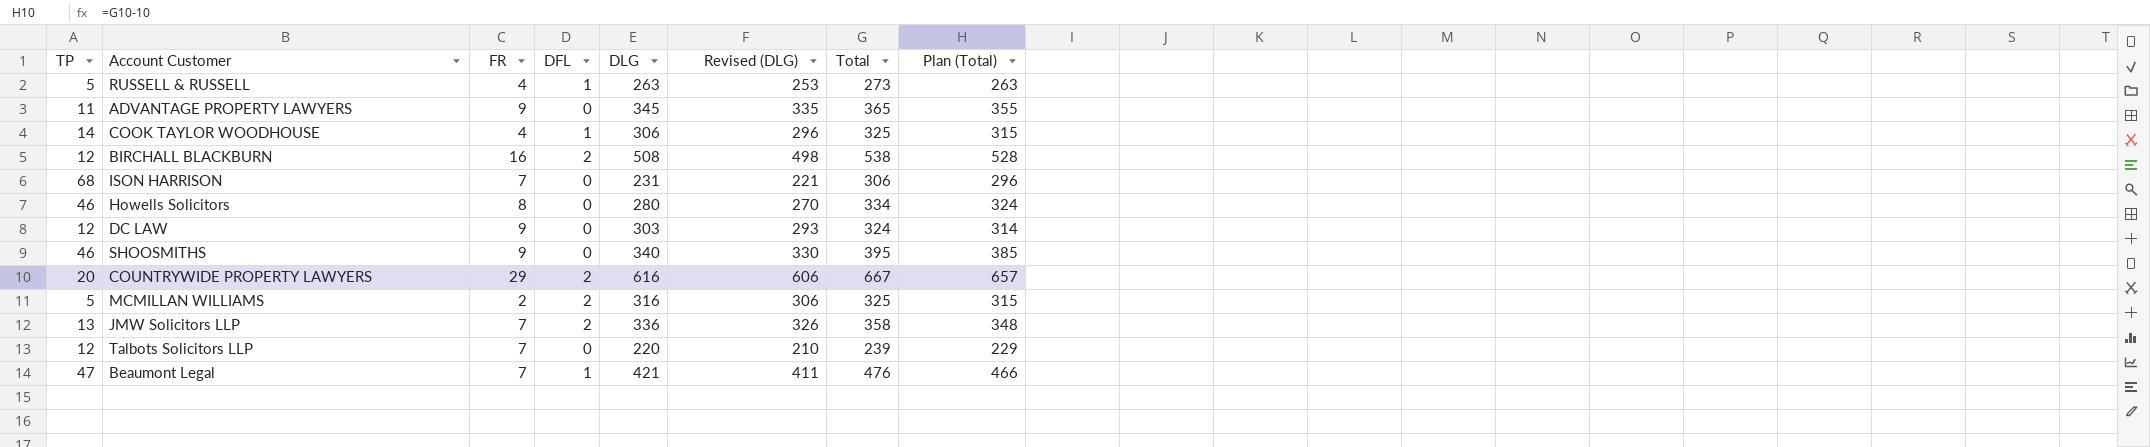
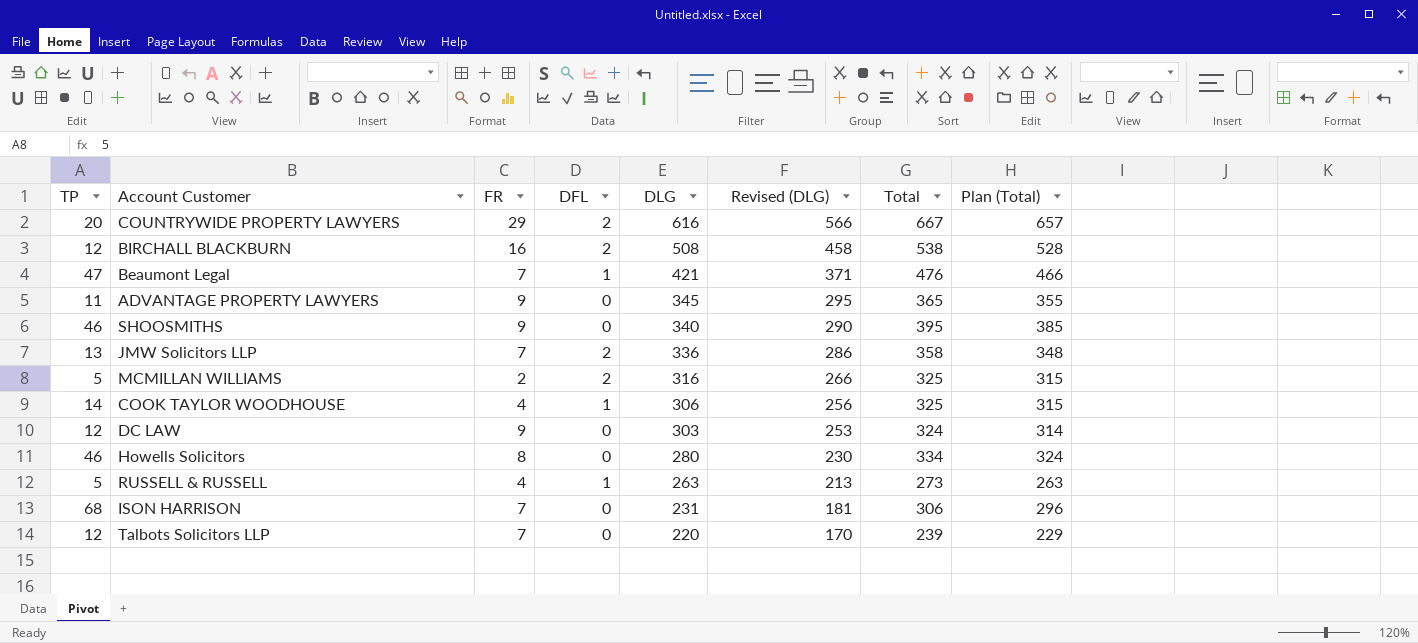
row order: none -> DLG descending
column Revised (DLG) | formula: [DLG] - 10 -> [DLG] - 50

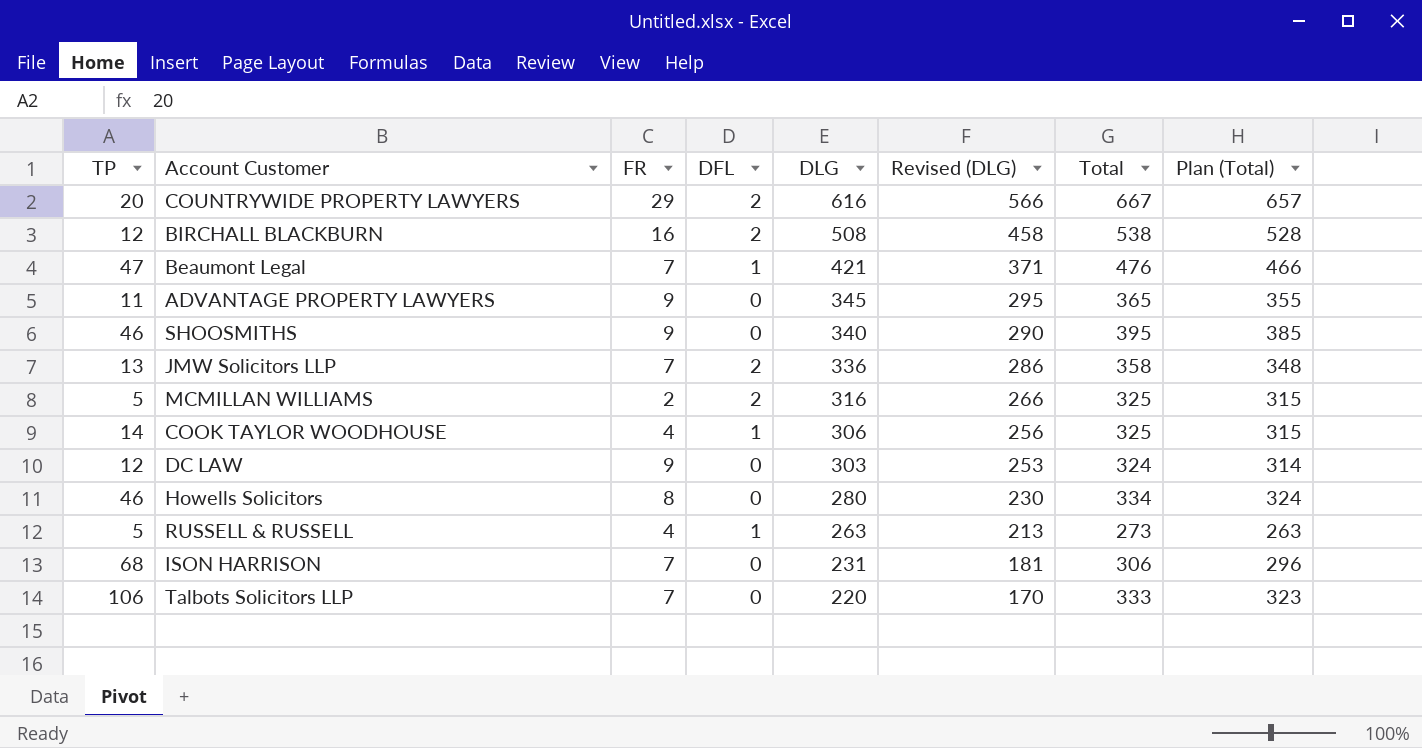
Talbots Solicitors LLP | TP: 12 -> 106
Talbots Solicitors LLP | Total: 239 -> 333
Talbots Solicitors LLP | Plan (Total): 229 -> 323

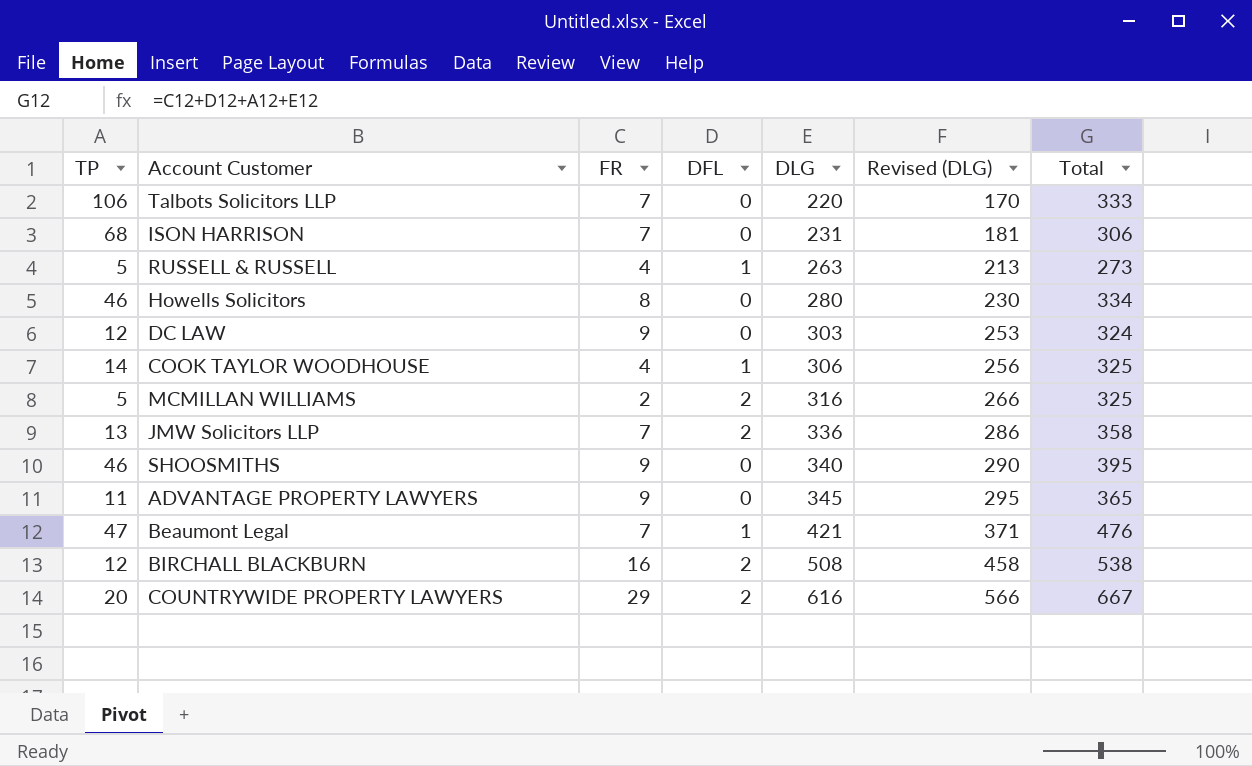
row order: DLG descending -> DLG ascending
column Plan (Total) | formula: [Total] - 10 -> none

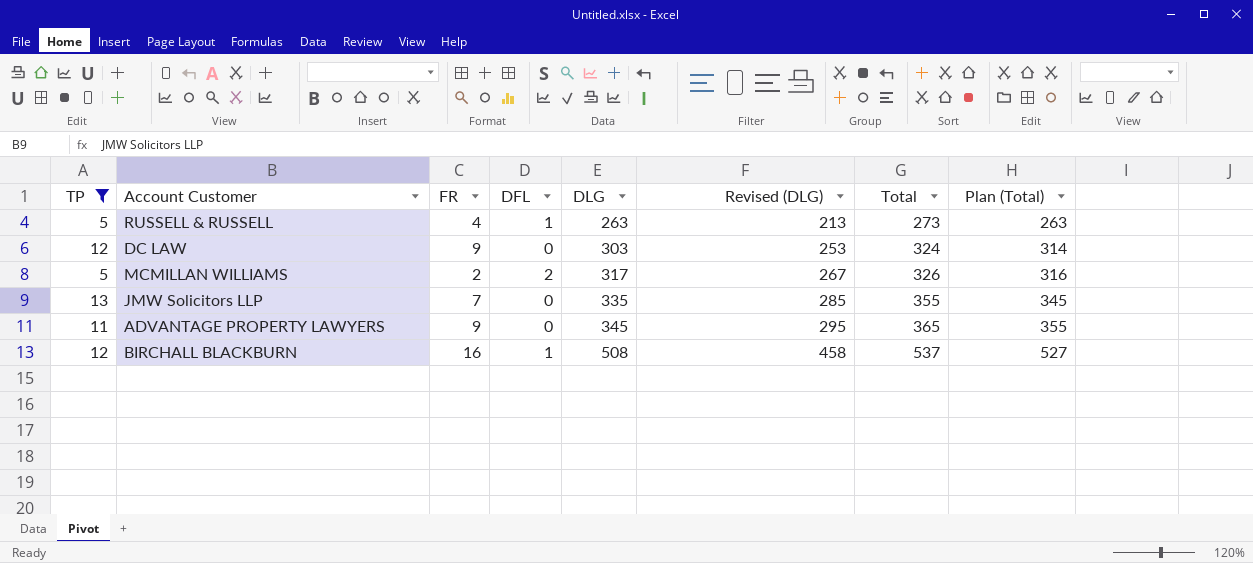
filter: none -> TP <= 13
column Plan (Total) | formula: none -> [Total] - 10
MCMILLAN WILLIAMS | DLG: 316 -> 317
MCMILLAN WILLIAMS | Revised (DLG): 266 -> 267
MCMILLAN WILLIAMS | Total: 325 -> 326
JMW Solicitors LLP | DFL: 2 -> 0
JMW Solicitors LLP | DLG: 336 -> 335
JMW Solicitors LLP | Revised (DLG): 286 -> 285
JMW Solicitors LLP | Total: 358 -> 355
BIRCHALL BLACKBURN | DFL: 2 -> 1
BIRCHALL BLACKBURN | Total: 538 -> 537

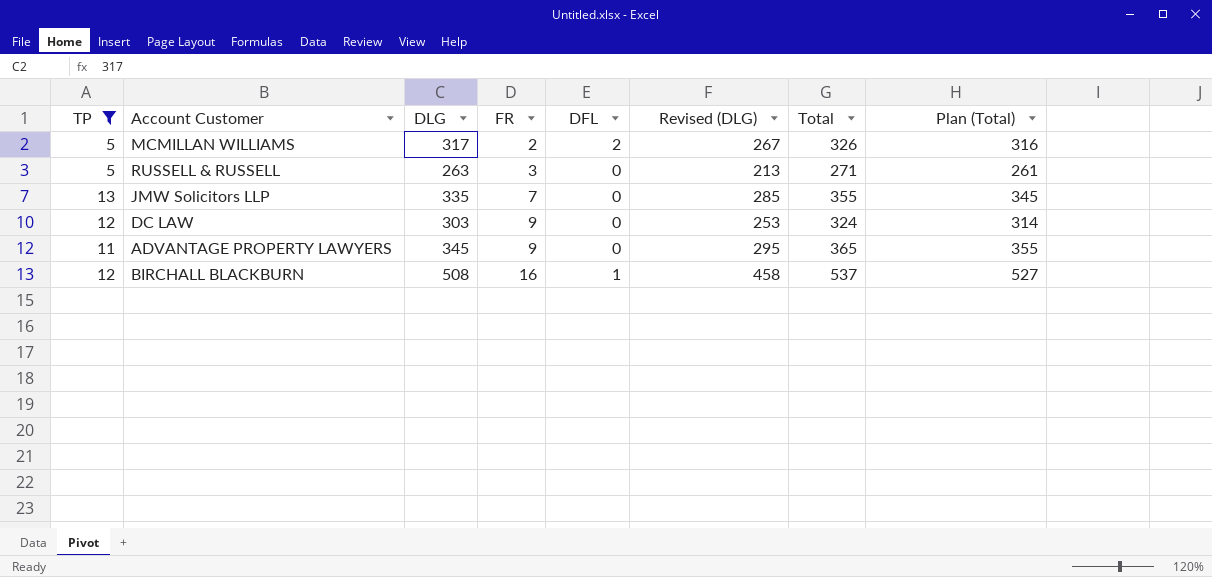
row order: DLG ascending -> FR ascending
column DLG | position: 5 -> 3
RUSSELL & RUSSELL | FR: 4 -> 3
RUSSELL & RUSSELL | DFL: 1 -> 0
RUSSELL & RUSSELL | Total: 273 -> 271
RUSSELL & RUSSELL | Plan (Total): 263 -> 261

